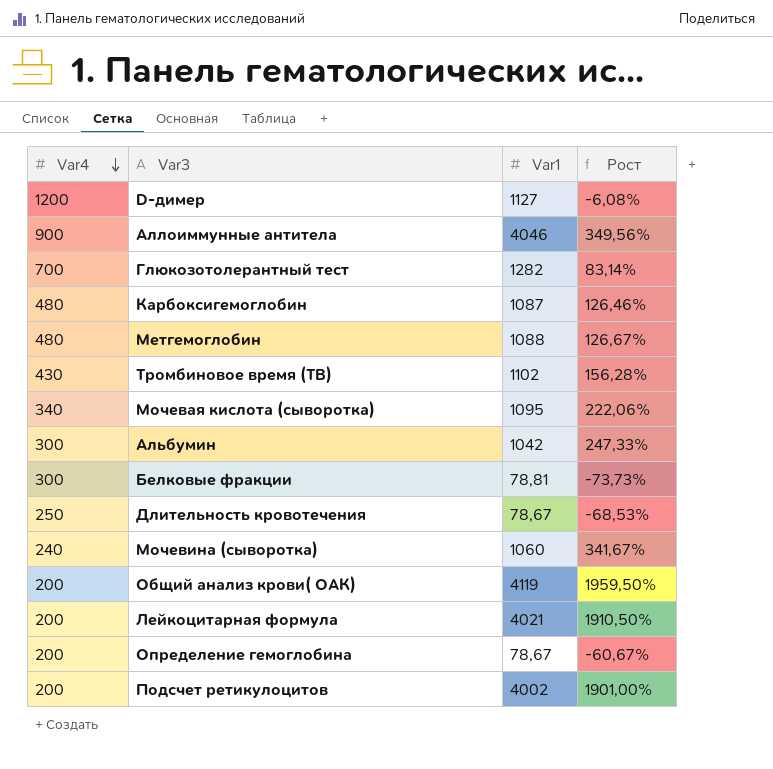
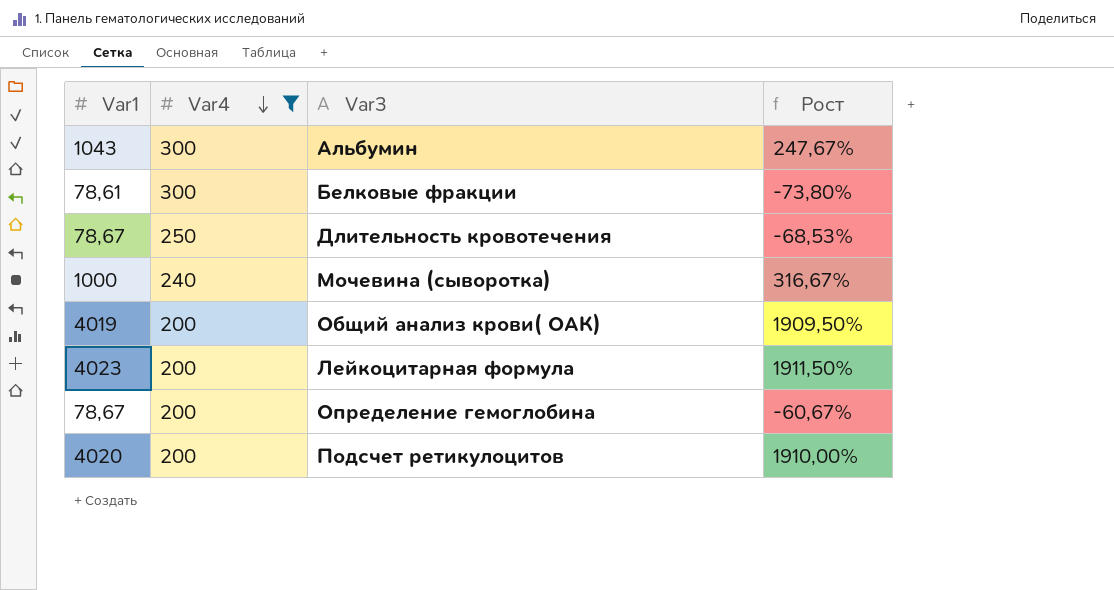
filter: none -> Var4 <= 300
column Var1 | position: 3 -> 1
Альбумин | Var1: 1042 -> 1043
Альбумин | Рост: 247,33% -> 247,67%
Белковые фракции | Var1: 78,81 -> 78,61
Белковые фракции | Рост: -73,73% -> -73,80%
Мочевина (сыворотка) | Var1: 1060 -> 1000
Мочевина (сыворотка) | Рост: 341,67% -> 316,67%
Общий анализ крови( ОАК) | Var1: 4119 -> 4019
Общий анализ крови( ОАК) | Рост: 1959,50% -> 1909,50%
Лейкоцитарная формула | Var1: 4021 -> 4023
Лейкоцитарная формула | Рост: 1910,50% -> 1911,50%
Подсчет ретикулоцитов | Var1: 4002 -> 4020
Подсчет ретикулоцитов | Рост: 1901,00% -> 1910,00%

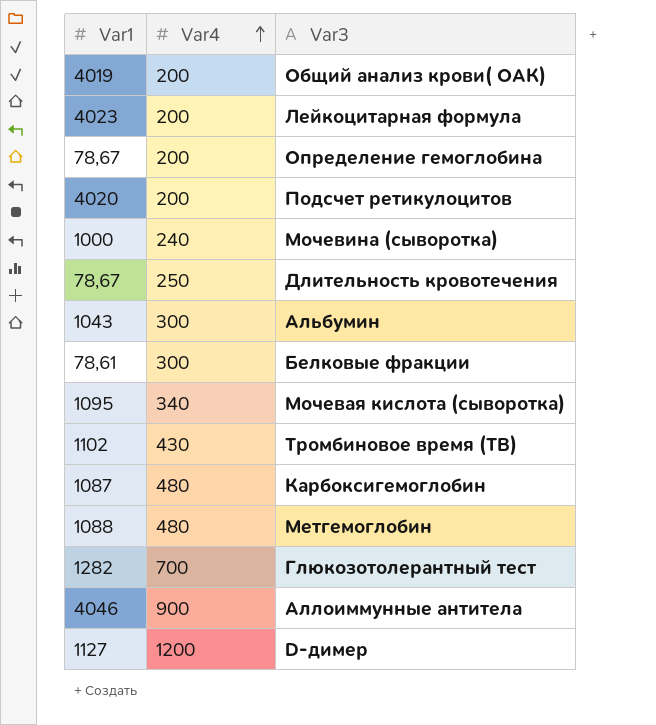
filter: Var4 <= 300 -> none
row order: Var4 descending -> Var4 ascending
column Рост | formula: ([Var1] - [Var4]) / [Var4] -> none

